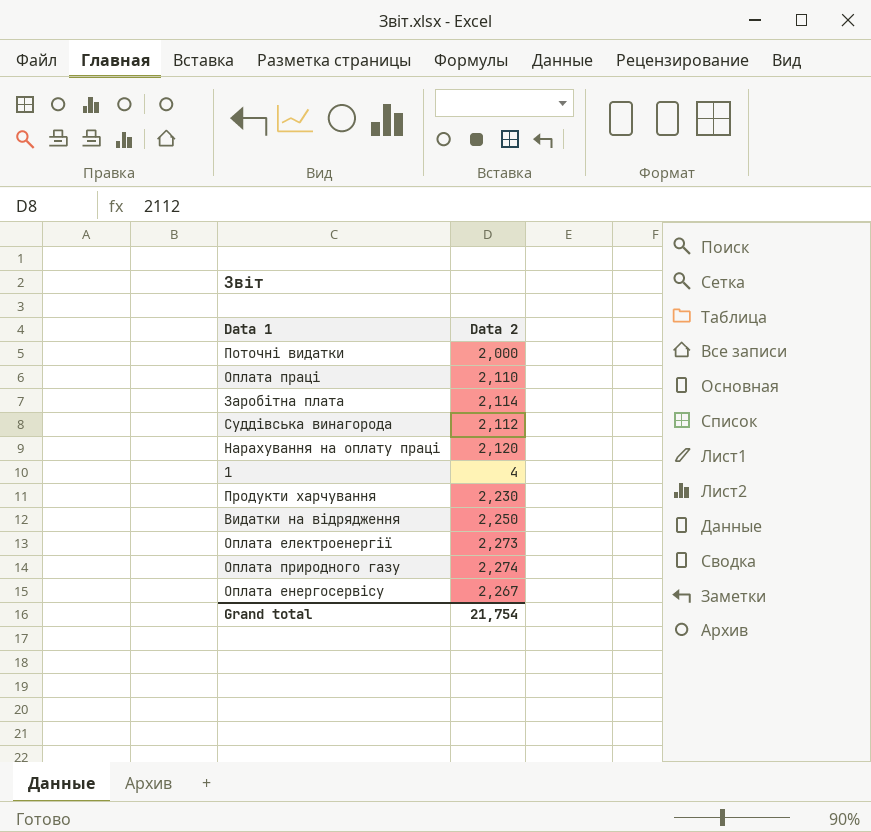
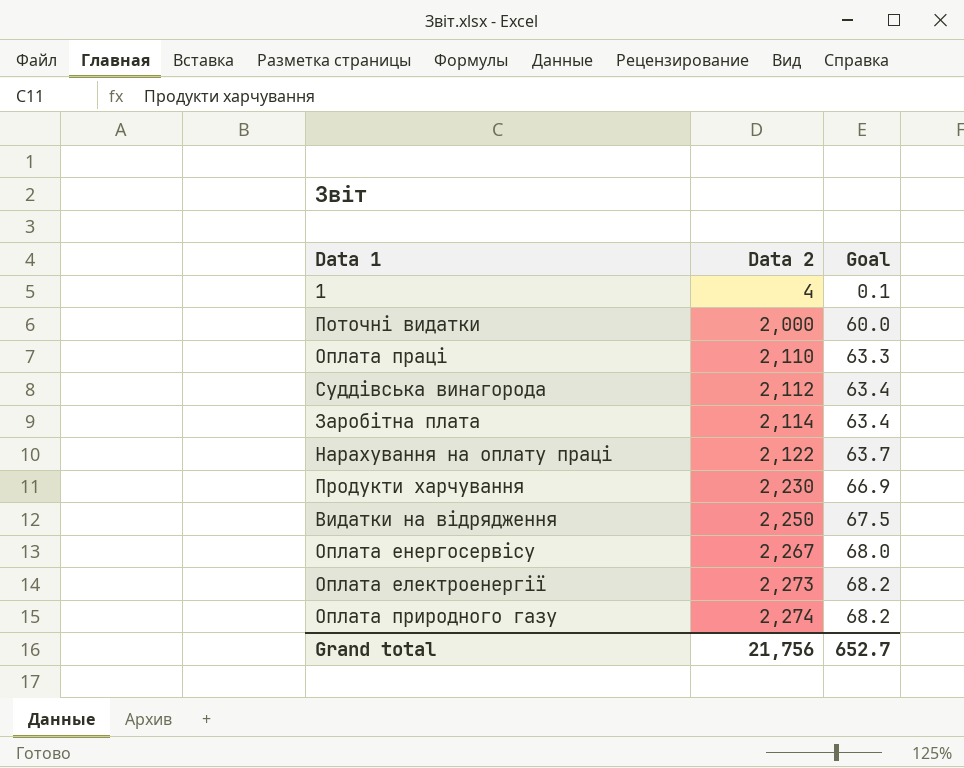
row order: none -> Data 2 ascending
column Goal | formula: none -> [Data 2] * 0.03
Нарахування на оплату праці | Data 2: 2,120 -> 2,122
Grand total | Data 2: 21,754 -> 21,756

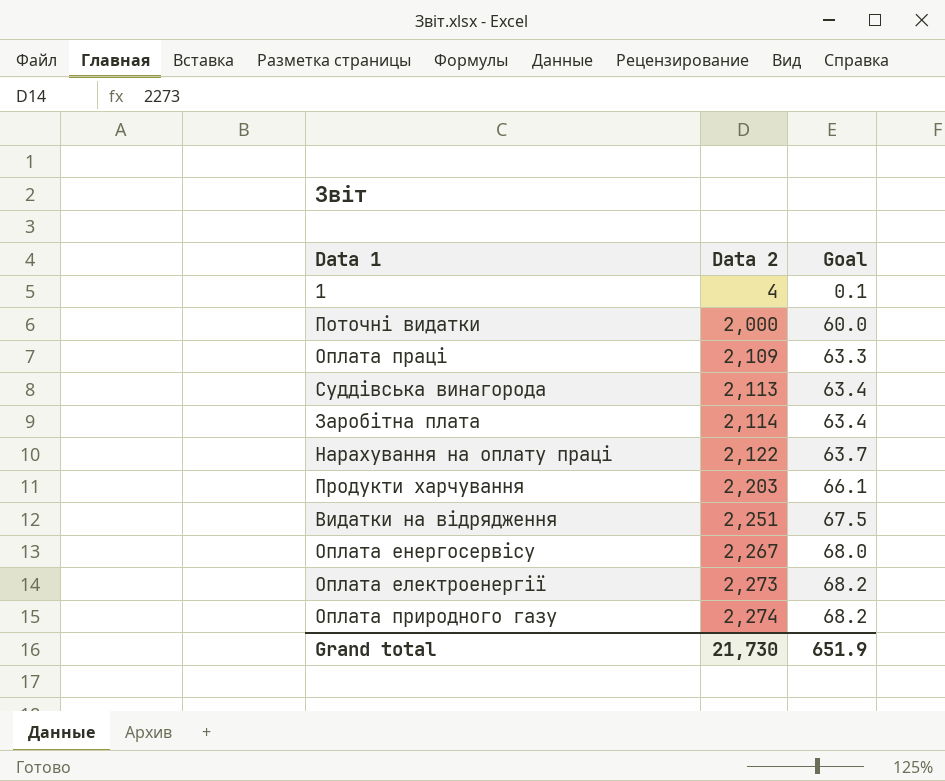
Оплата праці | Data 2: 2,110 -> 2,109
Суддівська винагорода | Data 2: 2,112 -> 2,113
Продукти харчування | Data 2: 2,230 -> 2,203
Продукти харчування | Goal: 66.9 -> 66.1
Видатки на відрядження | Data 2: 2,250 -> 2,251
Grand total | Data 2: 21,756 -> 21,730
Grand total | Goal: 652.7 -> 651.9

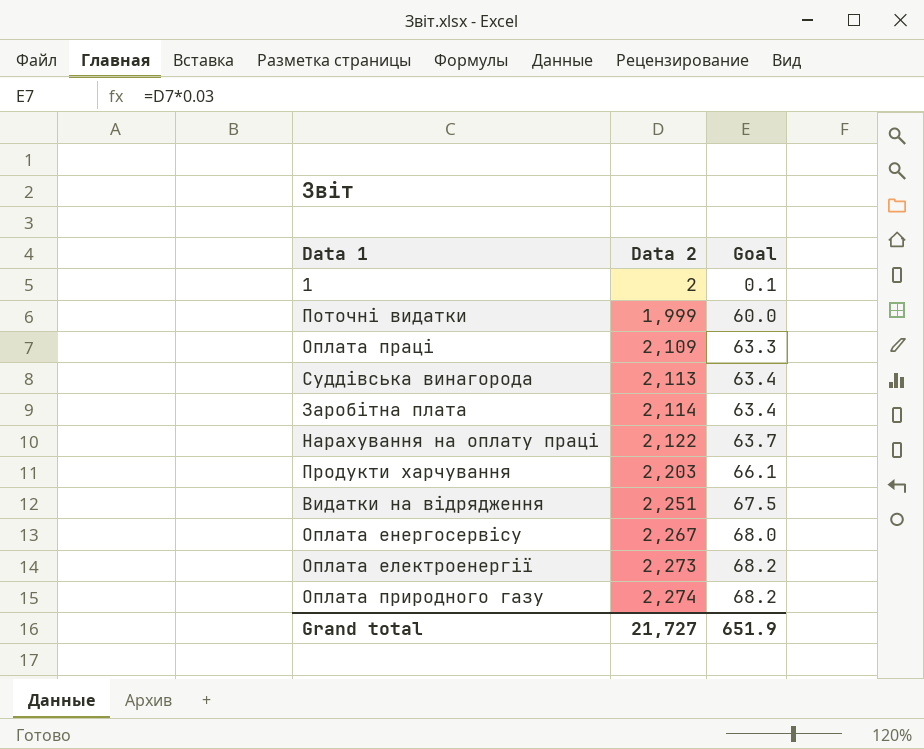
1 | Data 2: 4 -> 2
Поточні видатки | Data 2: 2,000 -> 1,999
Grand total | Data 2: 21,730 -> 21,727

